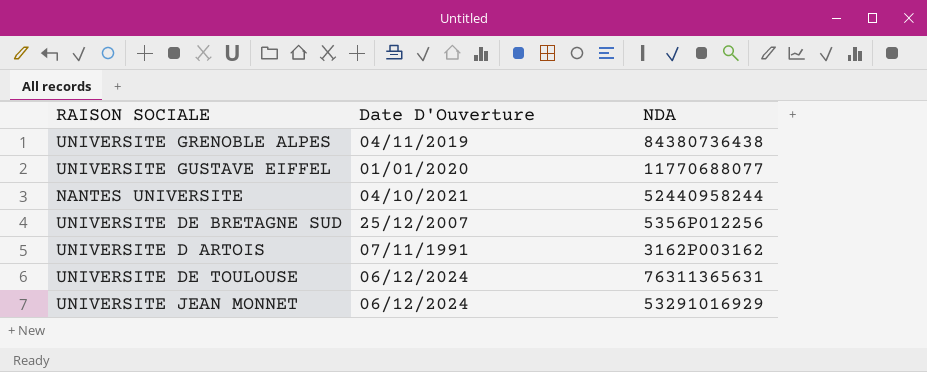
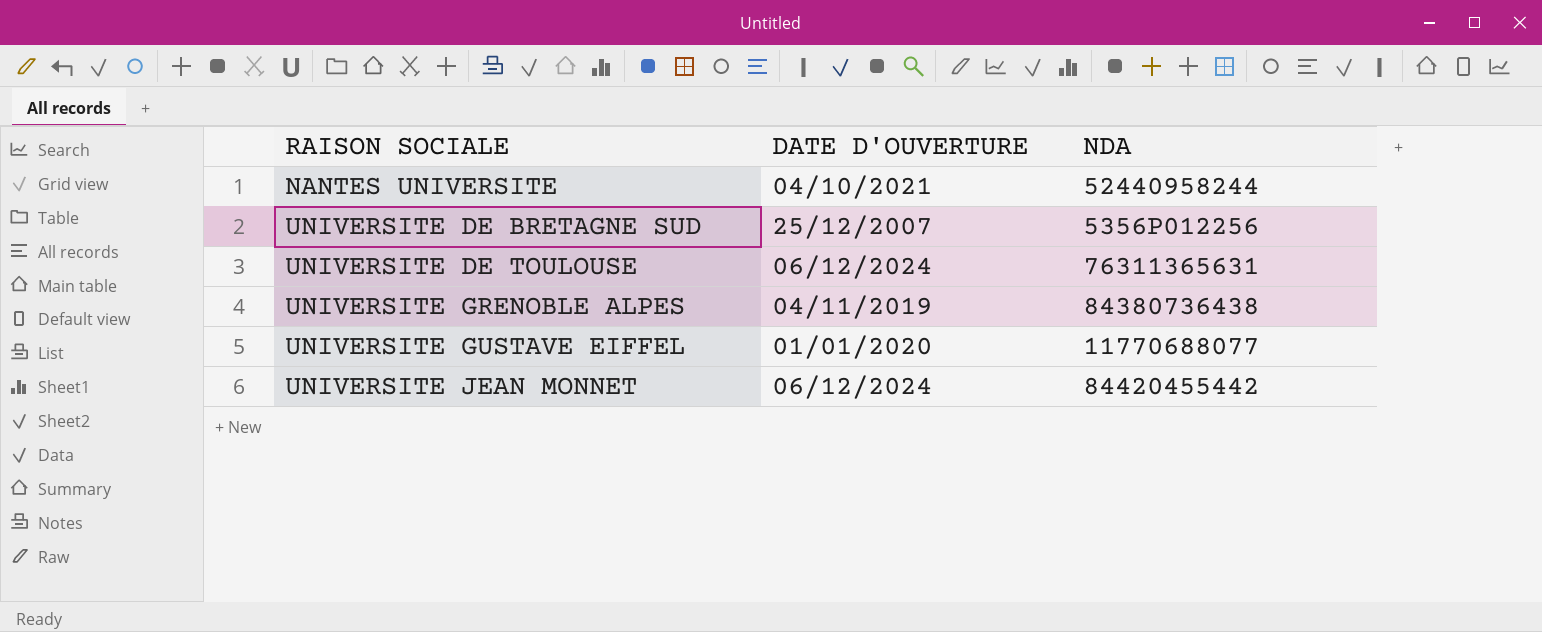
row order: none -> RAISON SOCIALE ascending
column name: Date D'Ouverture -> DATE D'OUVERTURE
row UNIVERSITE D ARTOIS: 07/11/1991 | 3162P003162 -> none
UNIVERSITE JEAN MONNET | NDA: 53291016929 -> 84420455442

